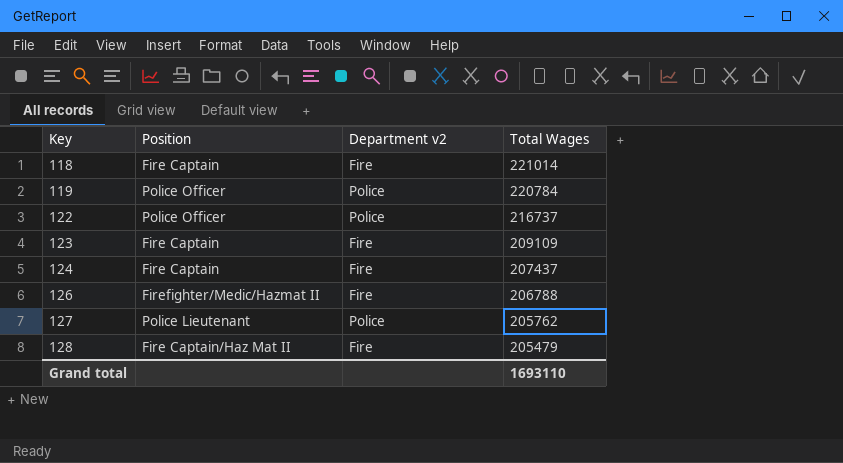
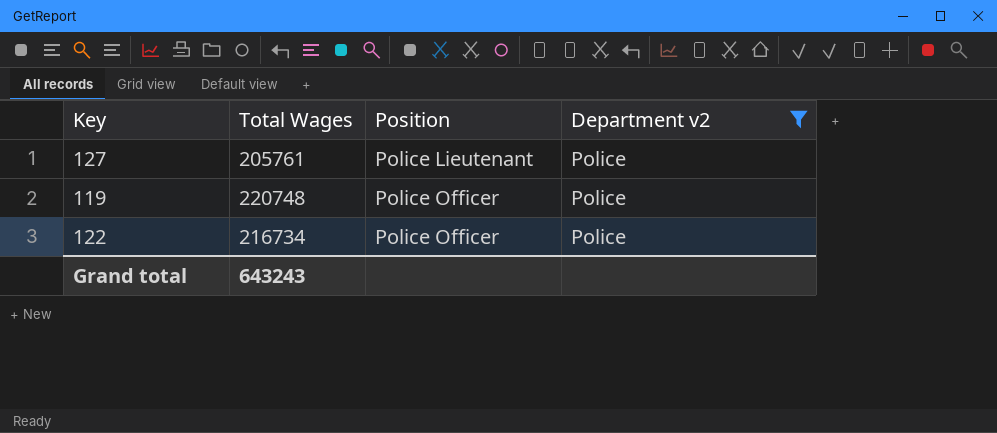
filter: none -> Department v2 = Police
row order: Key ascending -> Position ascending
column Total Wages | position: 4 -> 2
127 | Total Wages: 205762 -> 205761
119 | Total Wages: 220784 -> 220748
122 | Total Wages: 216737 -> 216734
Grand total | Total Wages: 1693110 -> 643243

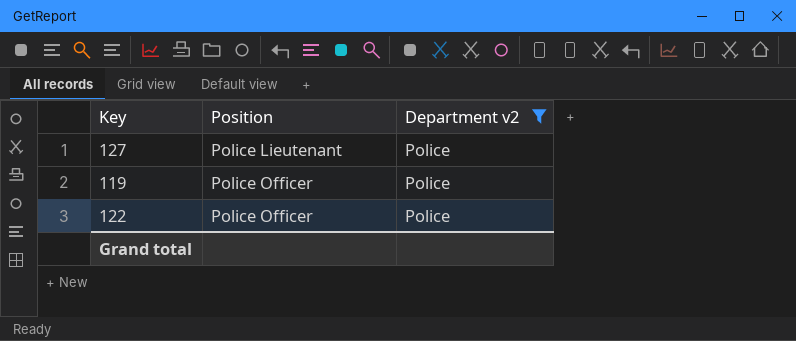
column Total Wages | position: 2 -> none

